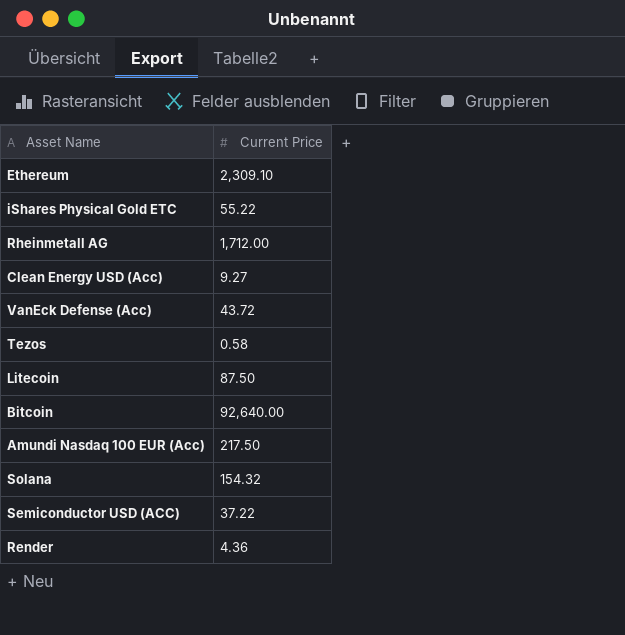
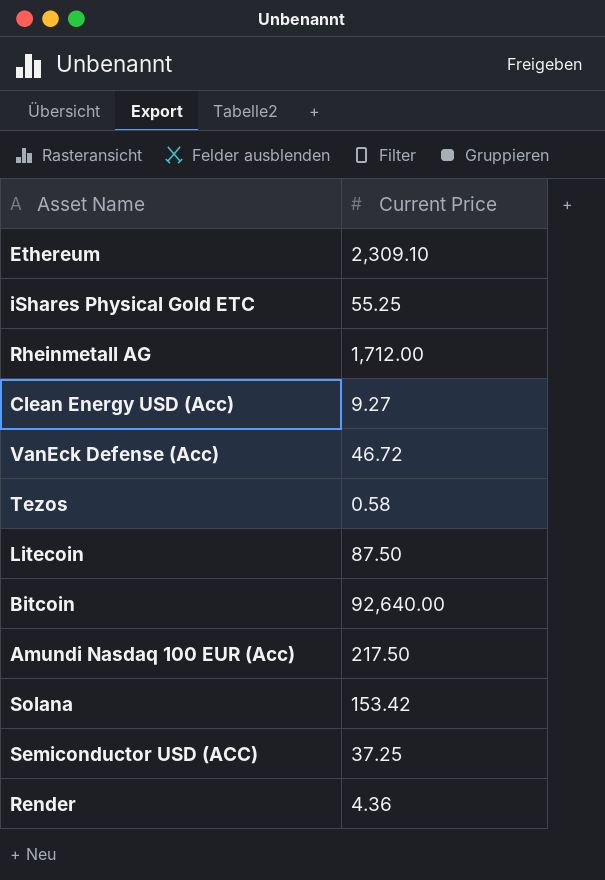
iShares Physical Gold ETC | Current Price: 55.22 -> 55.25
VanEck Defense (Acc) | Current Price: 43.72 -> 46.72
Solana | Current Price: 154.32 -> 153.42
Semiconductor USD (ACC) | Current Price: 37.22 -> 37.25

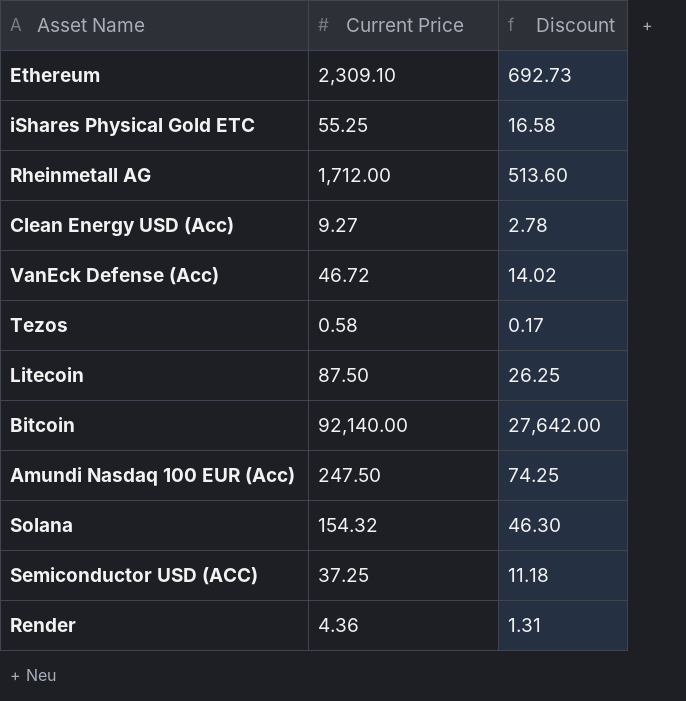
column Discount | formula: none -> [Current Price] * 0.3
Bitcoin | Current Price: 92,640.00 -> 92,140.00
Amundi Nasdaq 100 EUR (Acc) | Current Price: 217.50 -> 247.50
Solana | Current Price: 153.42 -> 154.32

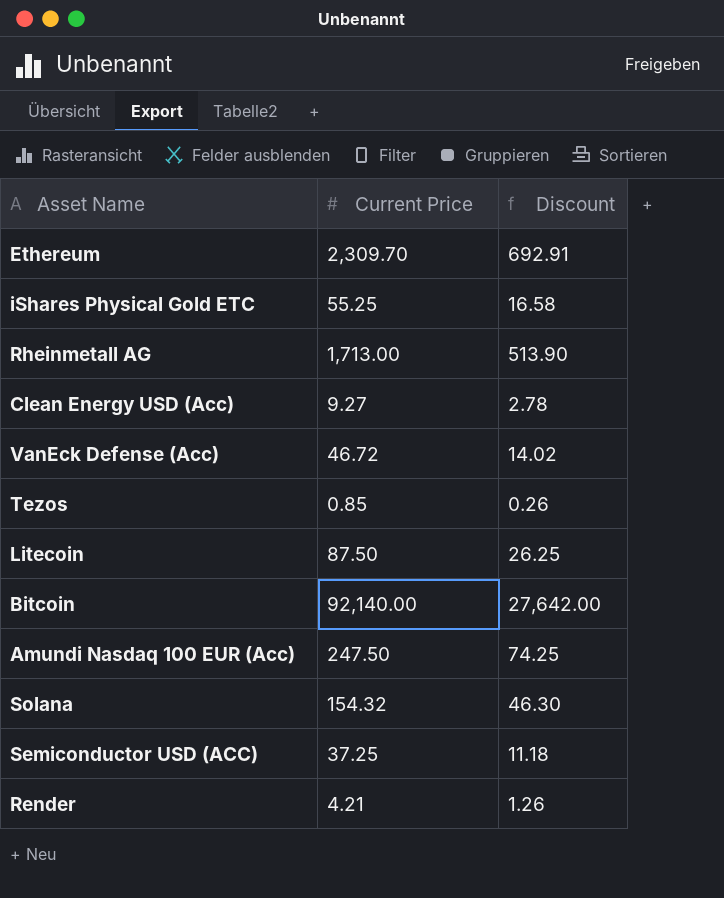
Ethereum | Current Price: 2,309.10 -> 2,309.70
Ethereum | Discount: 692.73 -> 692.91
Rheinmetall AG | Current Price: 1,712.00 -> 1,713.00
Rheinmetall AG | Discount: 513.60 -> 513.90
Tezos | Current Price: 0.58 -> 0.85
Tezos | Discount: 0.17 -> 0.26
Render | Current Price: 4.36 -> 4.21
Render | Discount: 1.31 -> 1.26

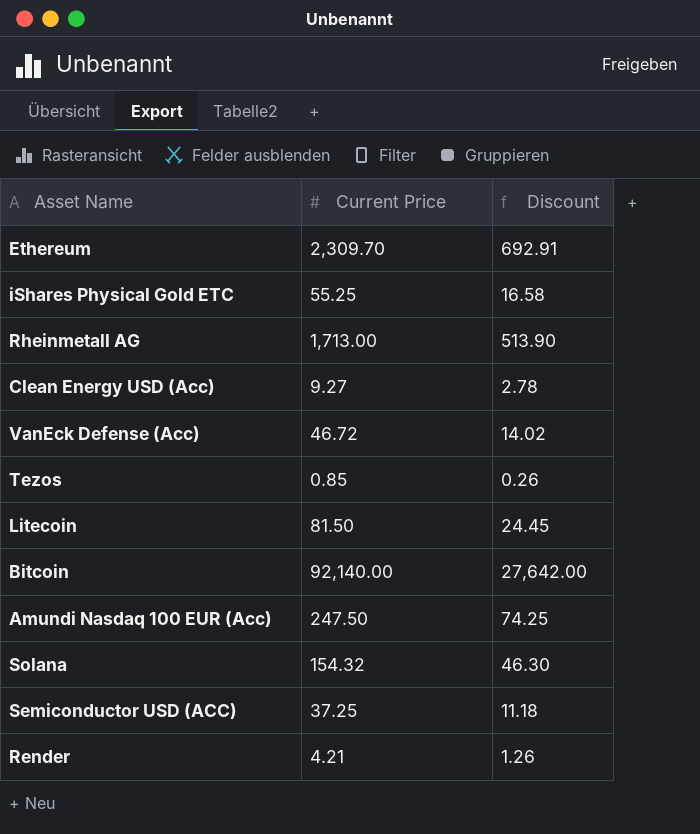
Litecoin | Current Price: 87.50 -> 81.50
Litecoin | Discount: 26.25 -> 24.45

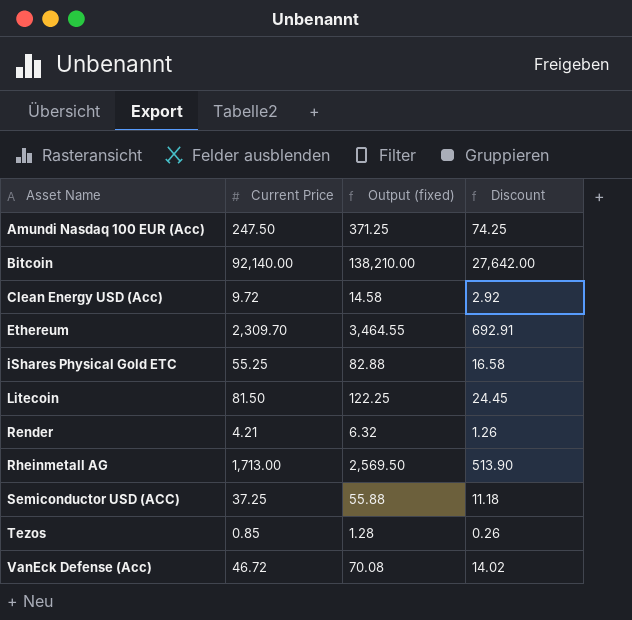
row order: none -> Asset Name ascending
column Output (fixed) | formula: none -> [Current Price] * 1.5
row Solana: 154.32 | 46.30 -> none
Clean Energy USD (Acc) | Current Price: 9.27 -> 9.72
Clean Energy USD (Acc) | Discount: 2.78 -> 2.92

